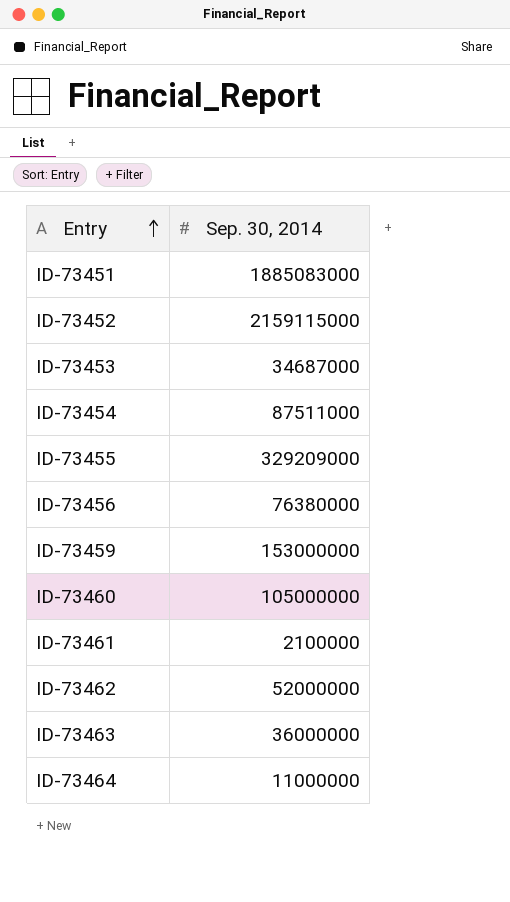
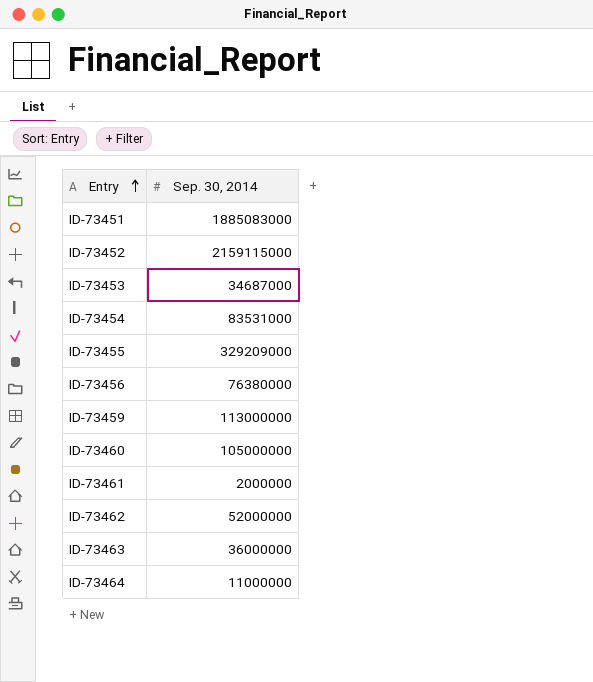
ID-73454 | Sep. 30, 2014: 87511000 -> 83531000
ID-73459 | Sep. 30, 2014: 153000000 -> 113000000
ID-73461 | Sep. 30, 2014: 2100000 -> 2000000

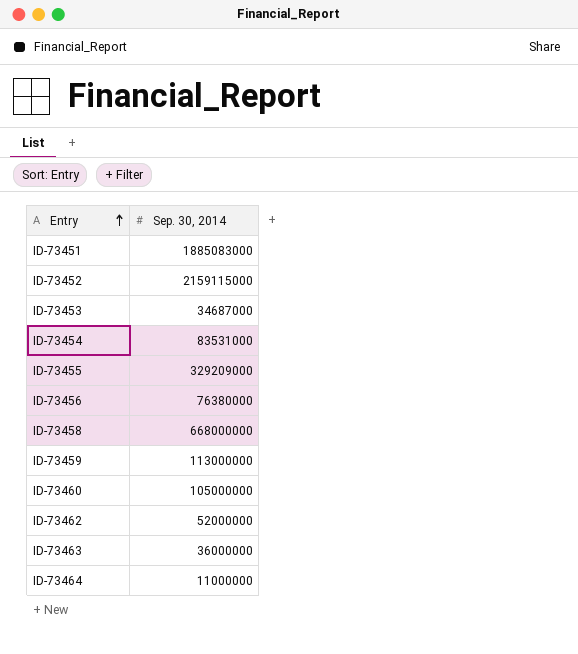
row ID-73461: 2000000 -> none
row ID-73458: none -> 668000000

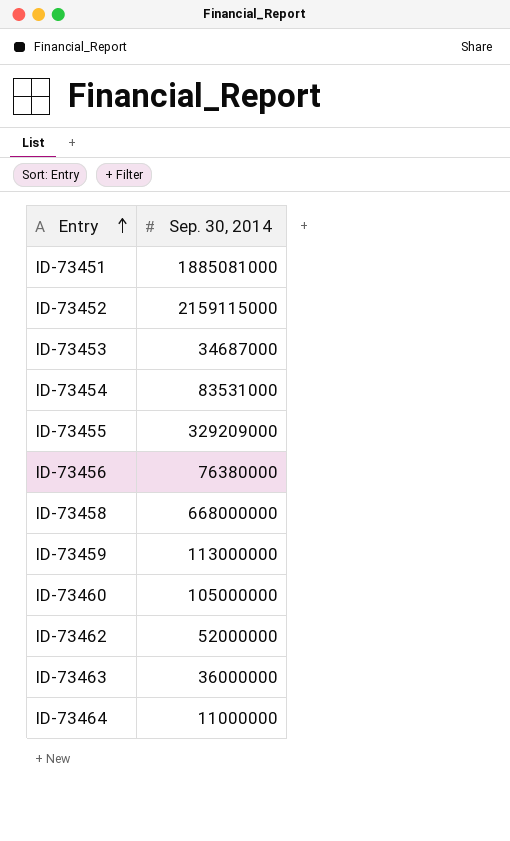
ID-73451 | Sep. 30, 2014: 1885083000 -> 1885081000

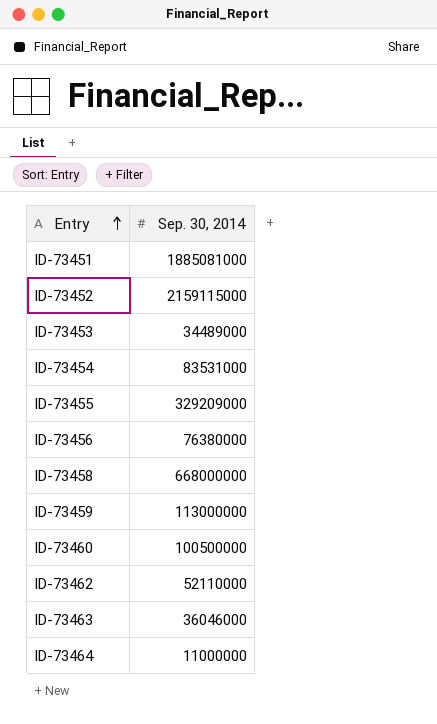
ID-73453 | Sep. 30, 2014: 34687000 -> 34489000
ID-73460 | Sep. 30, 2014: 105000000 -> 100500000
ID-73462 | Sep. 30, 2014: 52000000 -> 52110000
ID-73463 | Sep. 30, 2014: 36000000 -> 36046000

